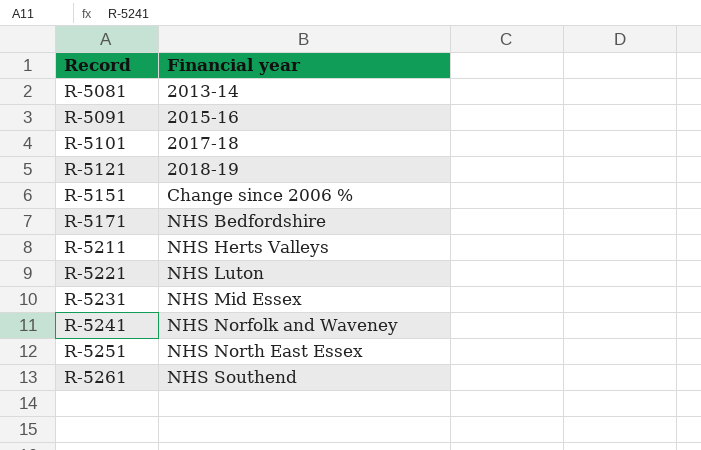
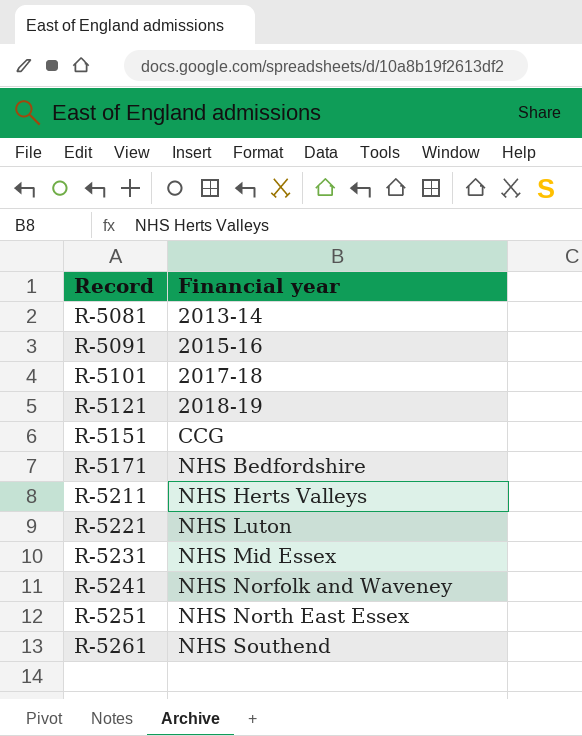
R-5151 | Financial year: Change since 2006 % -> CCG

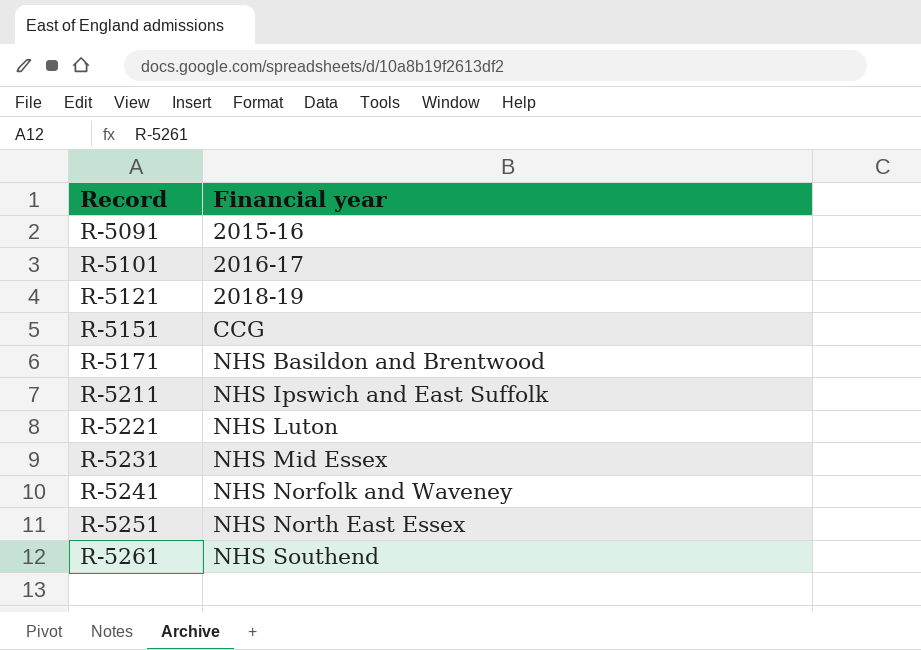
row R-5081: 2013-14 -> none
R-5101 | Financial year: 2017-18 -> 2016-17
R-5171 | Financial year: NHS Bedfordshire -> NHS Basildon and Brentwood
R-5211 | Financial year: NHS Herts Valleys -> NHS Ipswich and East Suffolk

